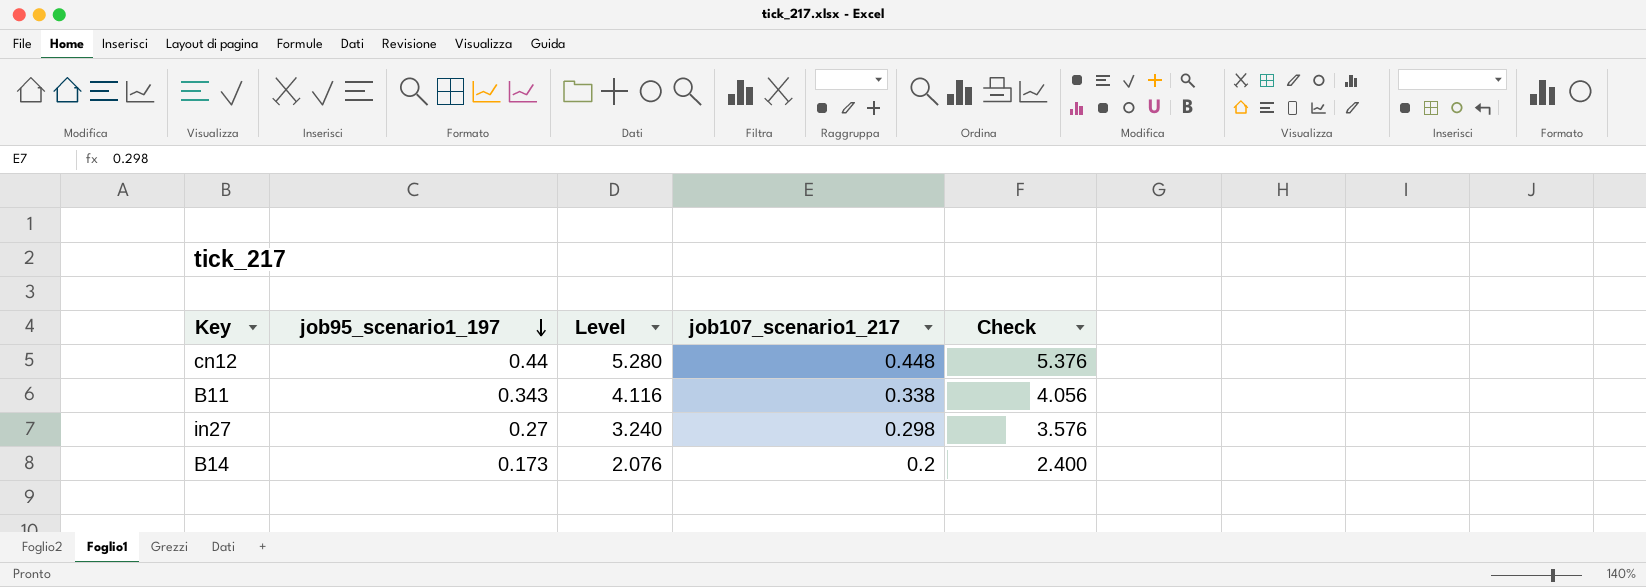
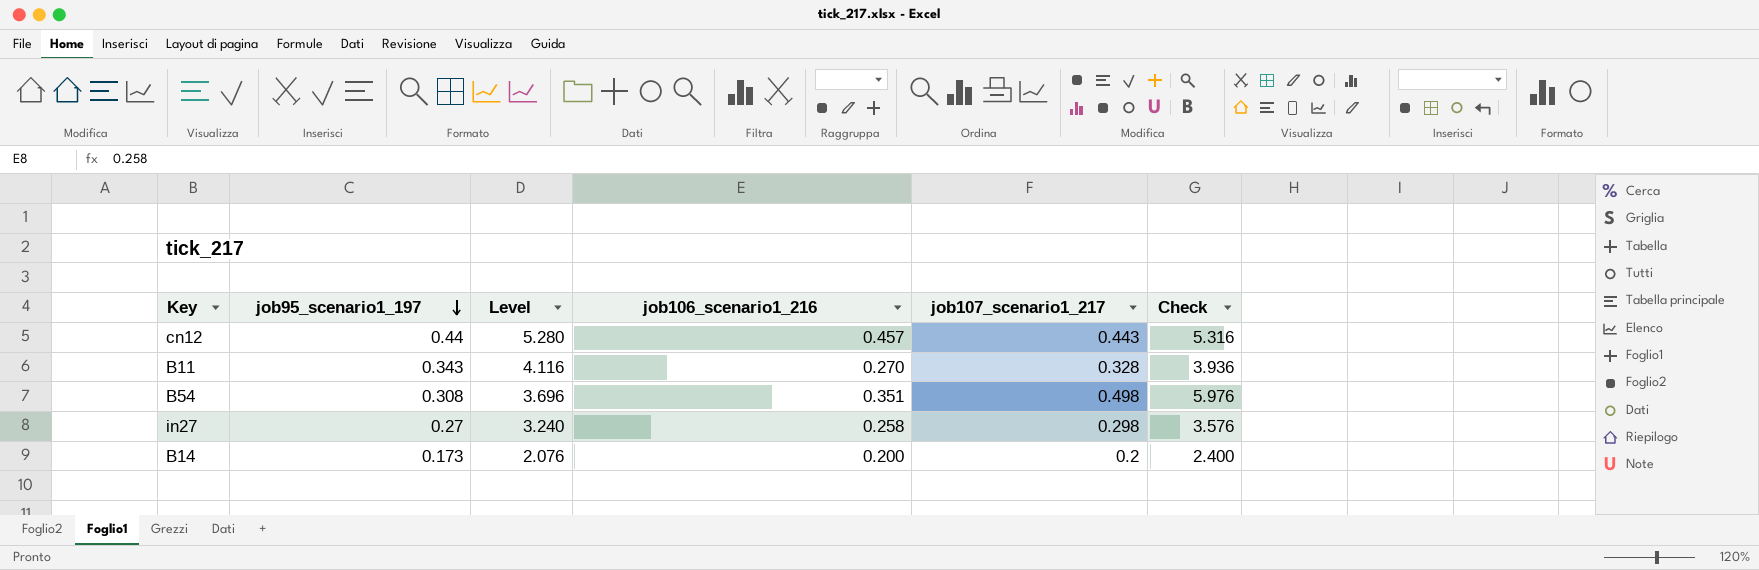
column job106_scenario1_216 | position: none -> 4
cn12 | job107_scenario1_217: 0.448 -> 0.443
cn12 | Check: 5.376 -> 5.316
B11 | job107_scenario1_217: 0.338 -> 0.328
B11 | Check: 4.056 -> 3.936
row B54: none -> 0.308 | 3.696 | 0.351 | 0.498 | 5.976

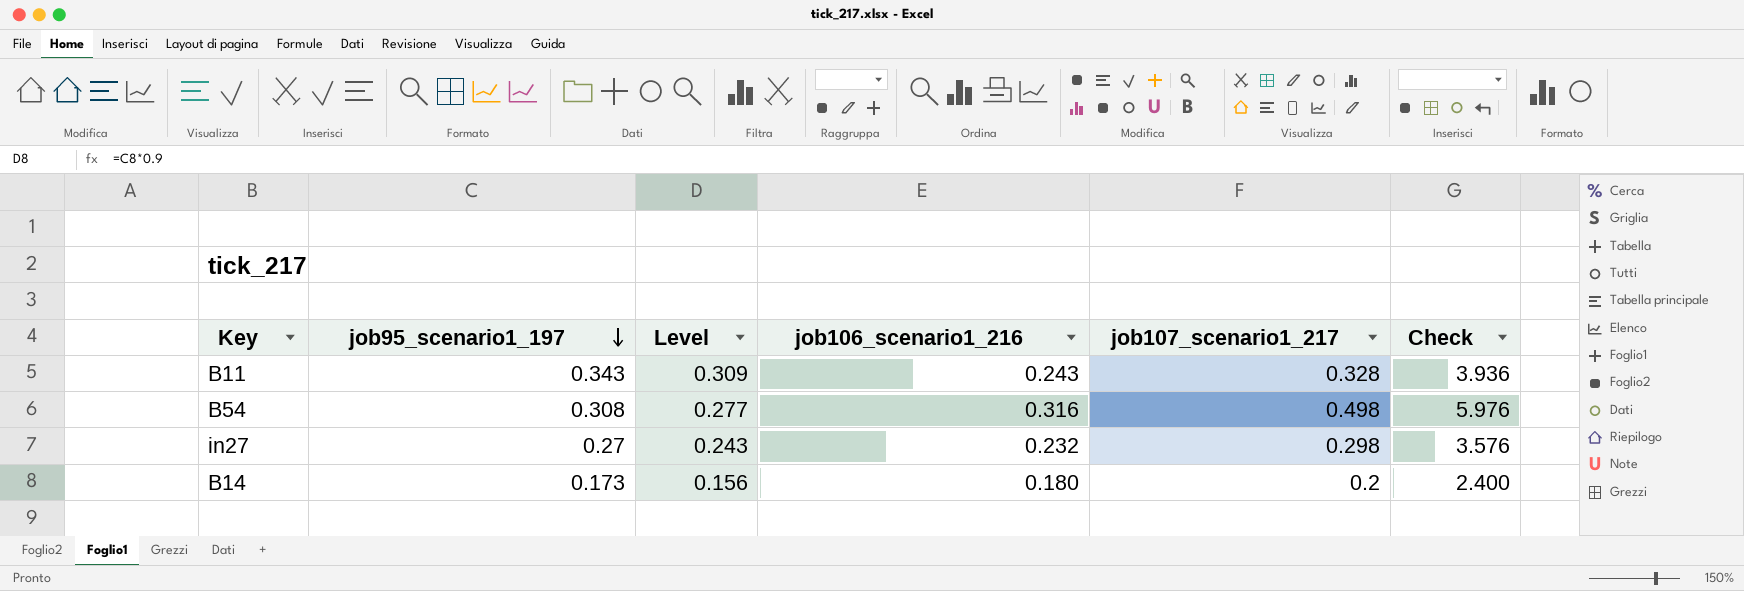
column Level | formula: [job95_scenario1_197] * 12 -> [job95_scenario1_197] * 0.9
row cn12: 0.44 | 5.280 | 0.457 | 0.443 | 5.316 -> none
B11 | job106_scenario1_216: 0.270 -> 0.243
B54 | job106_scenario1_216: 0.351 -> 0.316
in27 | job106_scenario1_216: 0.258 -> 0.232
B14 | job106_scenario1_216: 0.200 -> 0.180

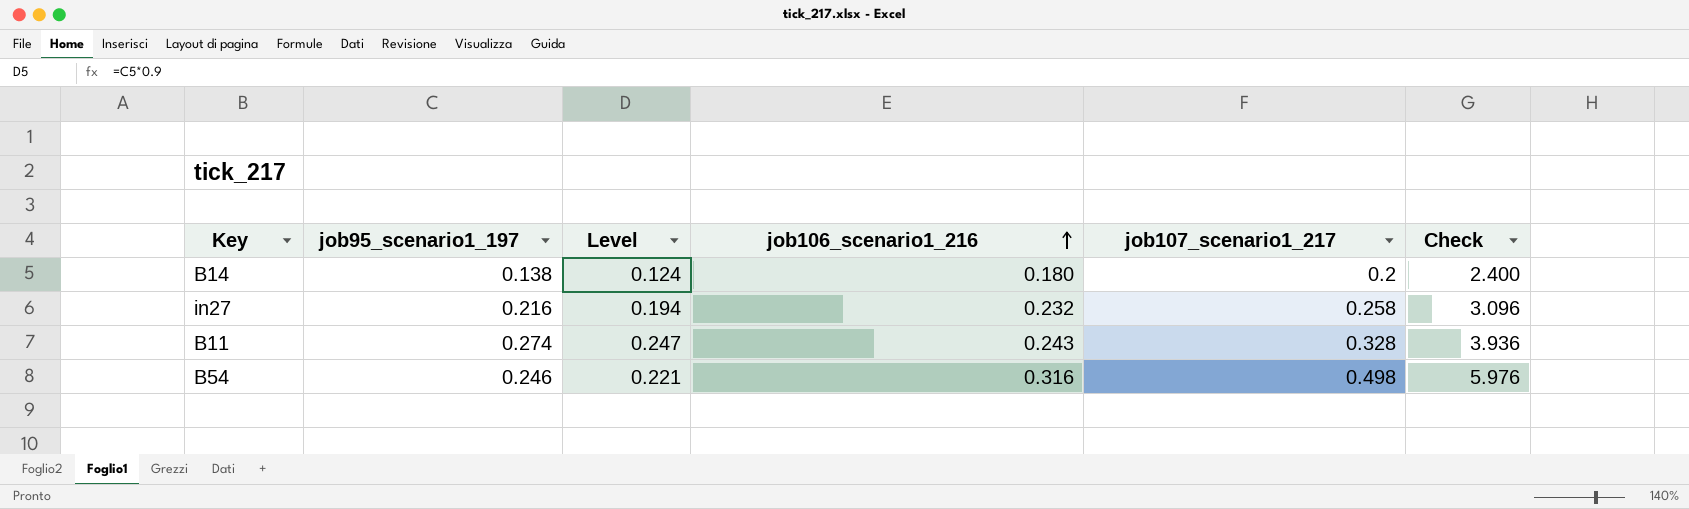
row order: job95_scenario1_197 descending -> job106_scenario1_216 ascending
B14 | job95_scenario1_197: 0.173 -> 0.138
B14 | Level: 0.156 -> 0.124
in27 | job95_scenario1_197: 0.27 -> 0.216
in27 | Level: 0.243 -> 0.194
in27 | job107_scenario1_217: 0.298 -> 0.258
in27 | Check: 3.576 -> 3.096
B11 | job95_scenario1_197: 0.343 -> 0.274
B11 | Level: 0.309 -> 0.247
B54 | job95_scenario1_197: 0.308 -> 0.246
B54 | Level: 0.277 -> 0.221

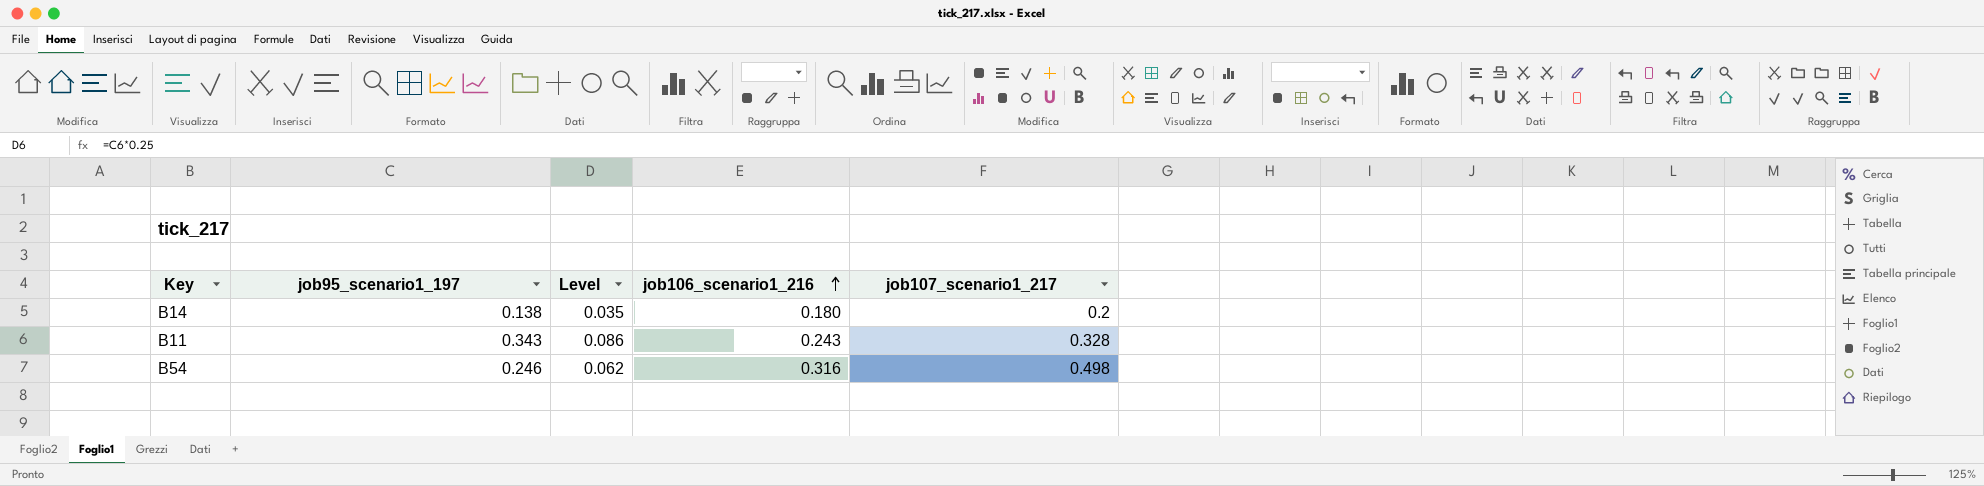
column Check | formula: [job107_scenario1_217] * 12 -> none
column Level | formula: [job95_scenario1_197] * 0.9 -> [job95_scenario1_197] * 0.25
row in27: 0.216 | 0.194 | 0.232 | 0.258 | 3.096 -> none
B11 | job95_scenario1_197: 0.274 -> 0.343

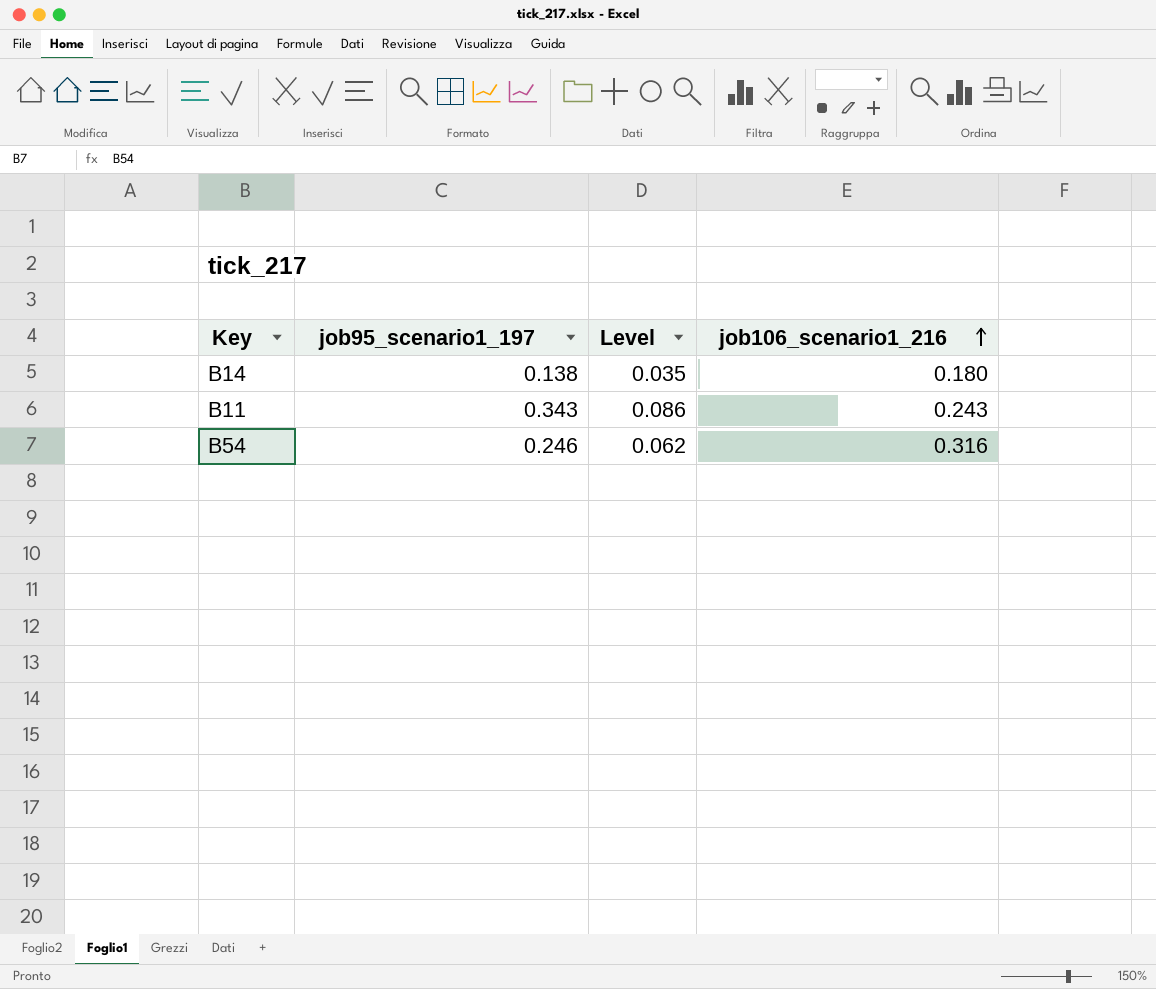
column job107_scenario1_217 | position: 5 -> none

